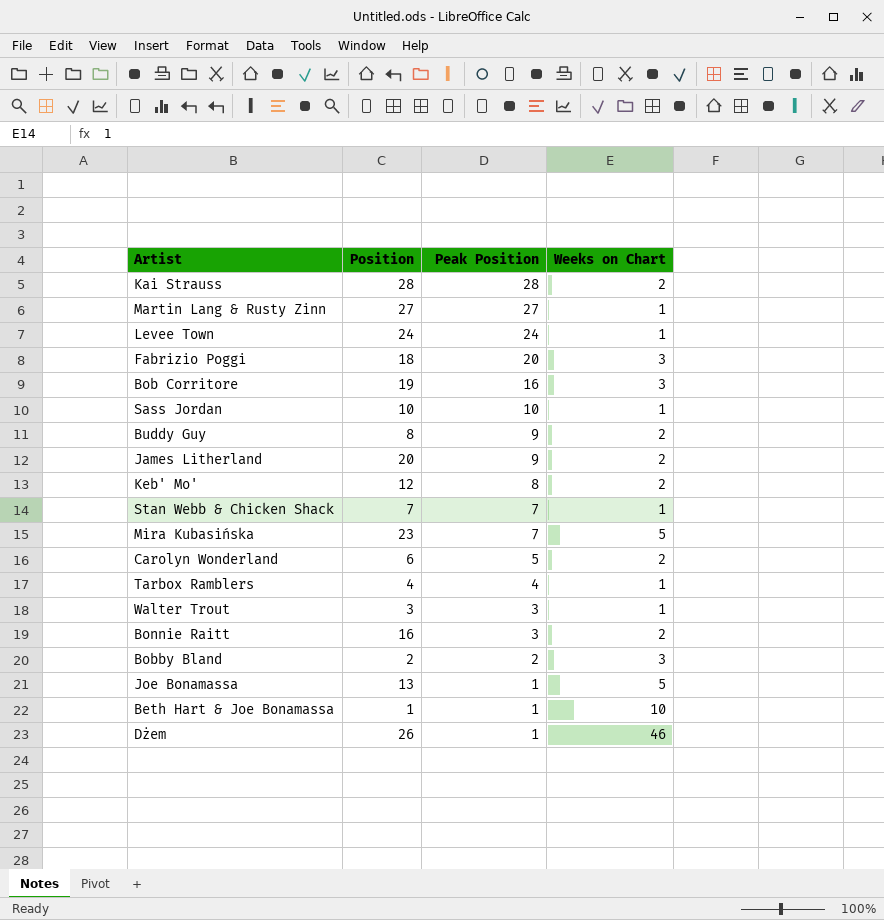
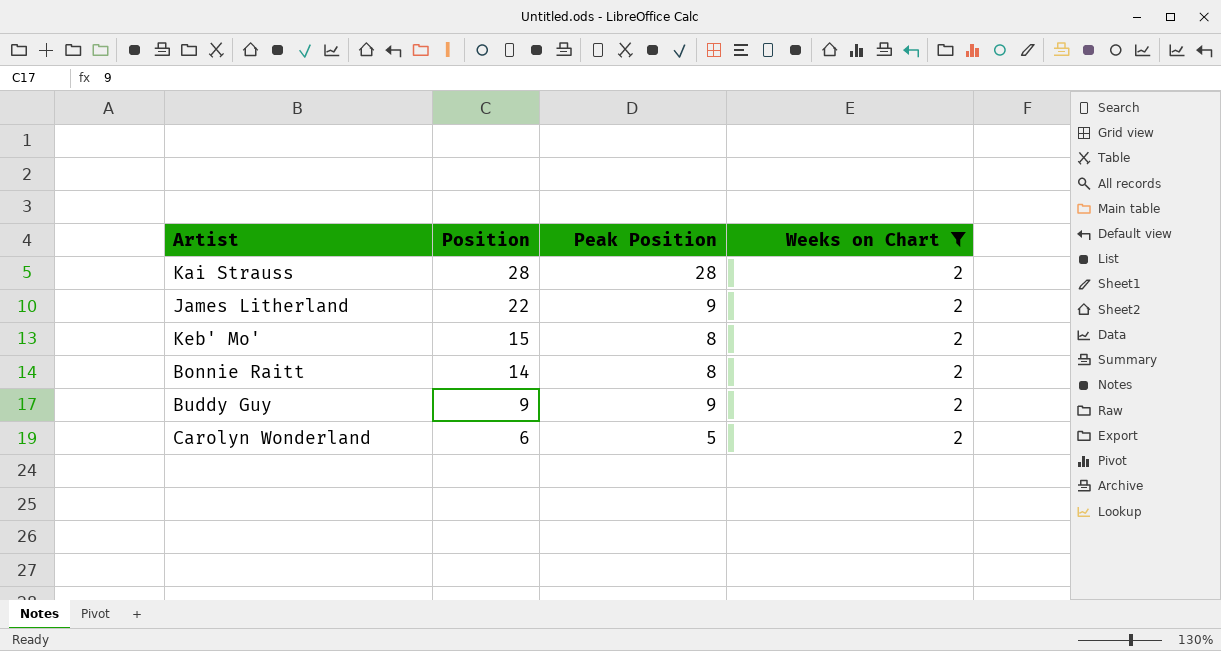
filter: none -> Weeks on Chart = 2
row order: Peak Position descending -> Position descending
James Litherland | Position: 20 -> 22
Keb' Mo' | Position: 12 -> 15
Bonnie Raitt | Position: 16 -> 14
Bonnie Raitt | Peak Position: 3 -> 8
Buddy Guy | Position: 8 -> 9

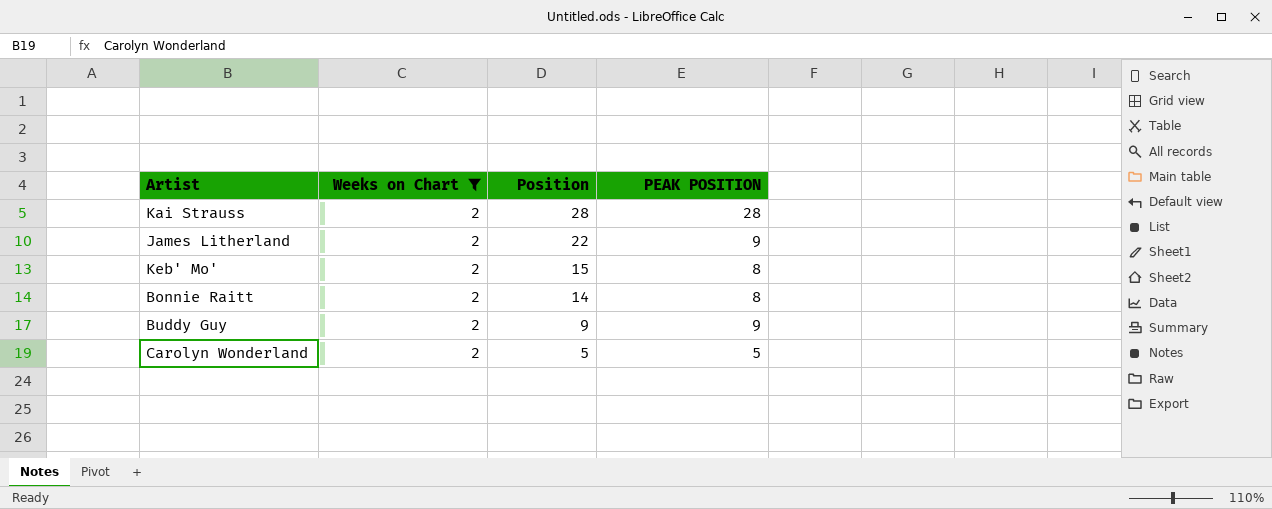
column Weeks on Chart | position: 4 -> 2
column name: Peak Position -> PEAK POSITION
Carolyn Wonderland | Position: 6 -> 5

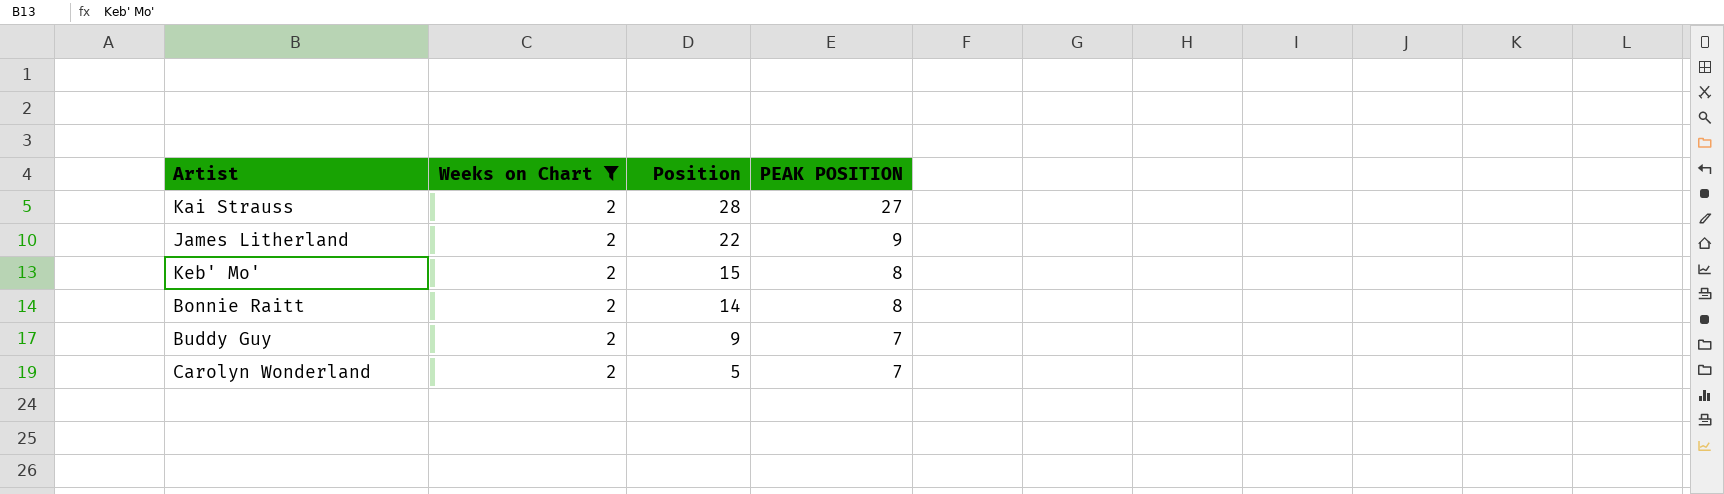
Kai Strauss | PEAK POSITION: 28 -> 27
Buddy Guy | PEAK POSITION: 9 -> 7
Carolyn Wonderland | PEAK POSITION: 5 -> 7

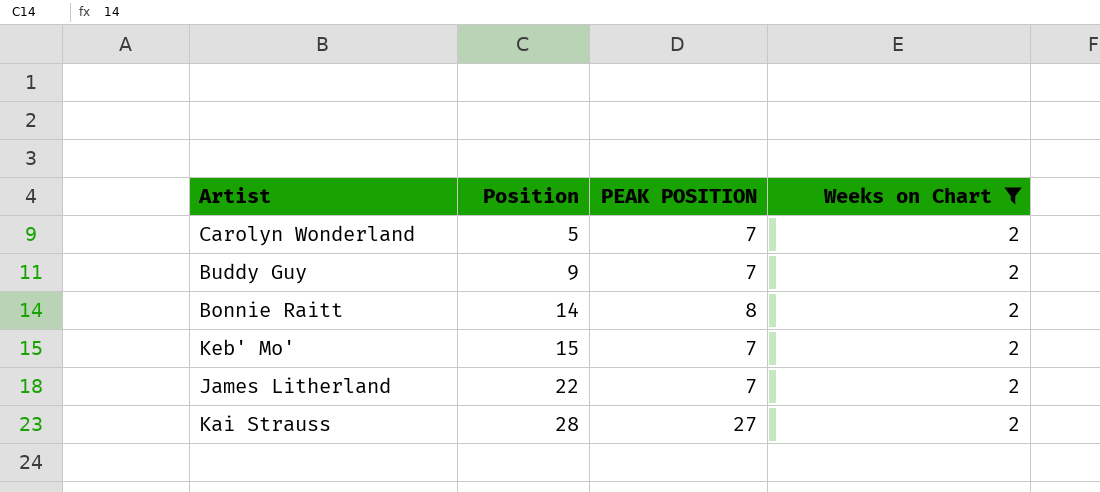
row order: Position descending -> Position ascending
column Weeks on Chart | position: 2 -> 4
Keb' Mo' | PEAK POSITION: 8 -> 7
James Litherland | PEAK POSITION: 9 -> 7

